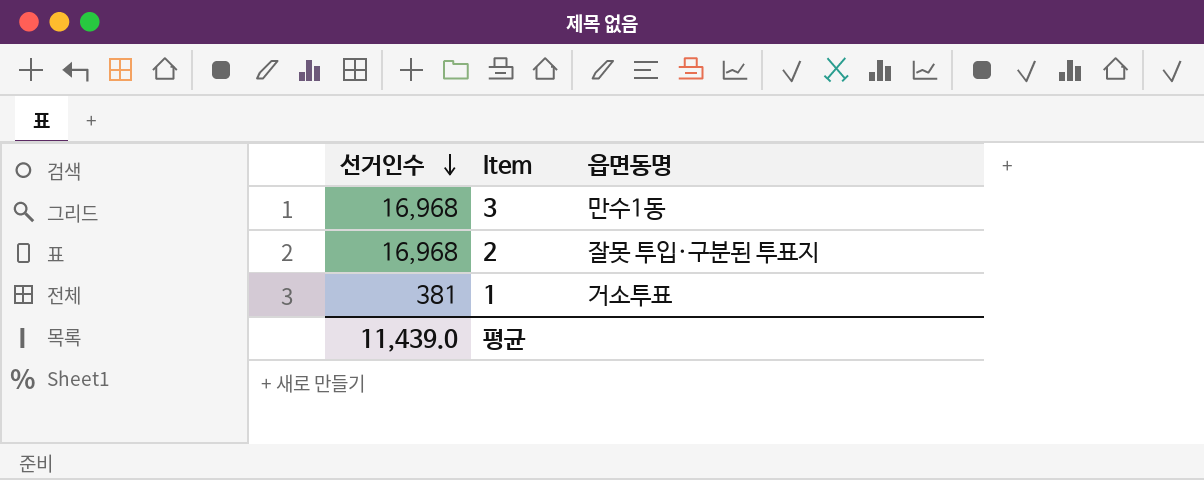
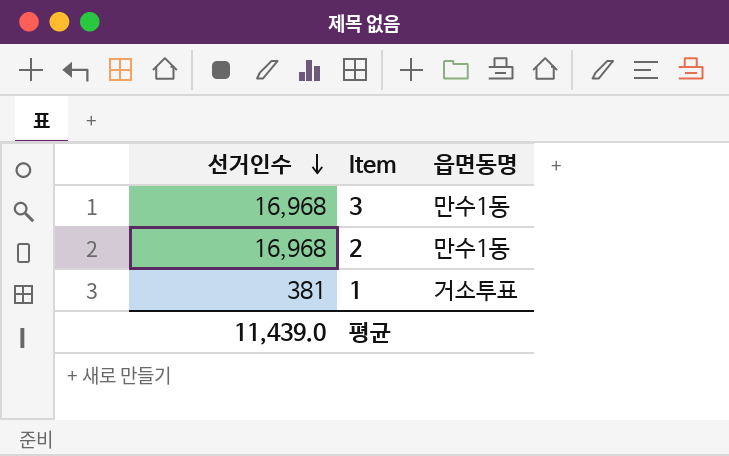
2 | 읍면동명: 잘못 투입·구분된 투표지 -> 만수1동

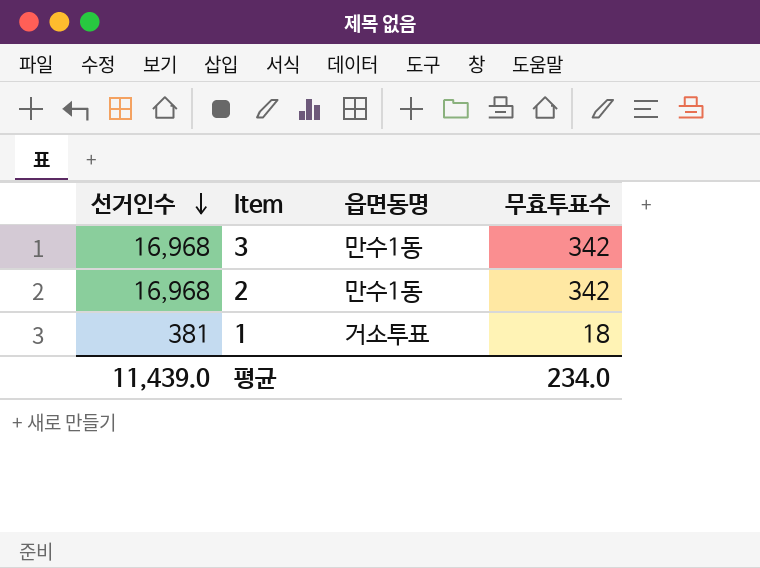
column 무효투표수 | position: none -> 4

